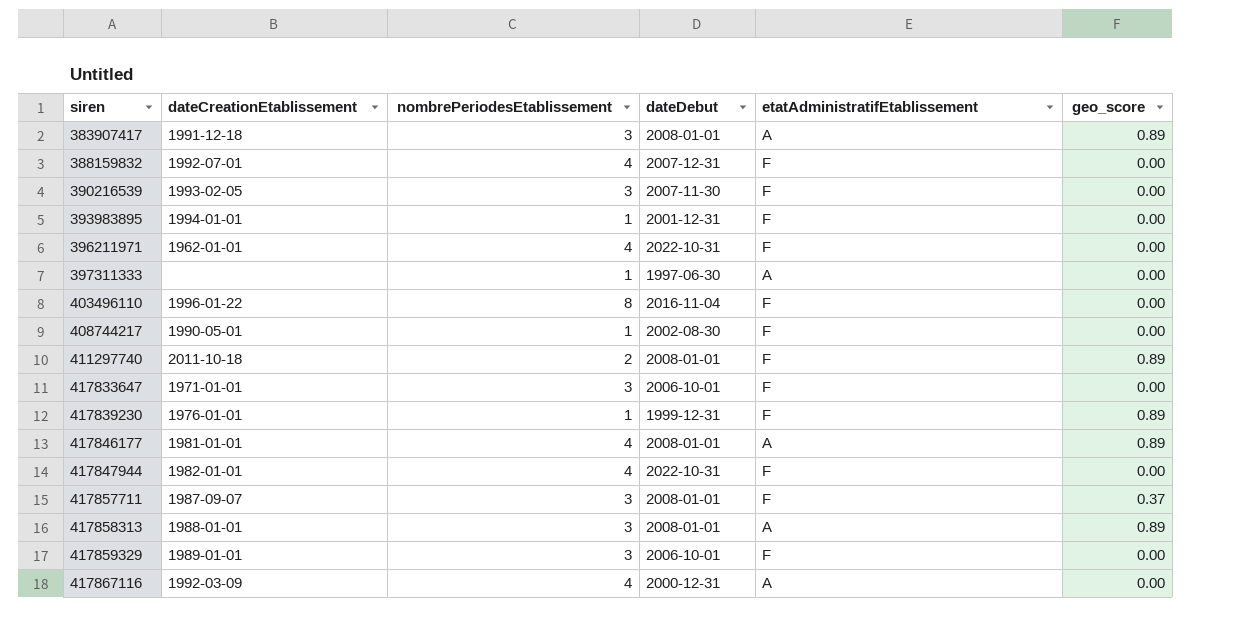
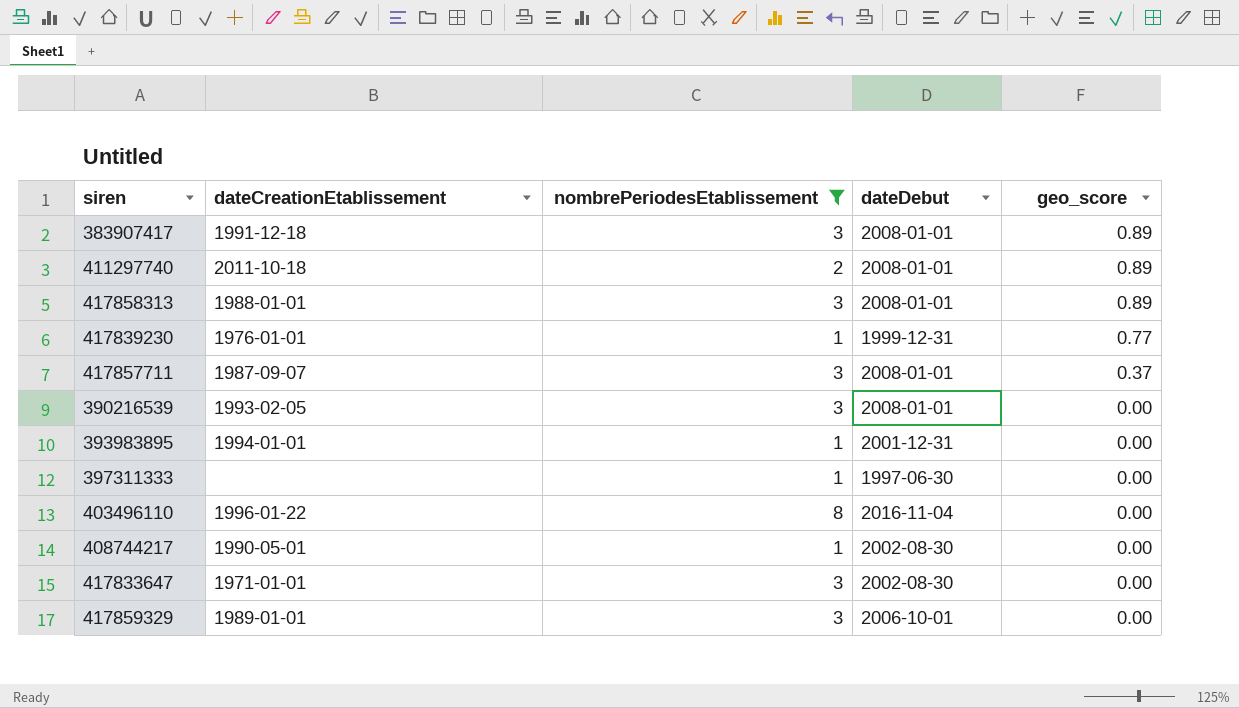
filter: none -> nombrePeriodesEtablissement != 4
row order: siren ascending -> geo_score descending
column etatAdministratifEtablissement | position: 5 -> none
417839230 | geo_score: 0.89 -> 0.77
390216539 | dateDebut: 2007-11-30 -> 2008-01-01
417833647 | dateDebut: 2006-10-01 -> 2002-08-30

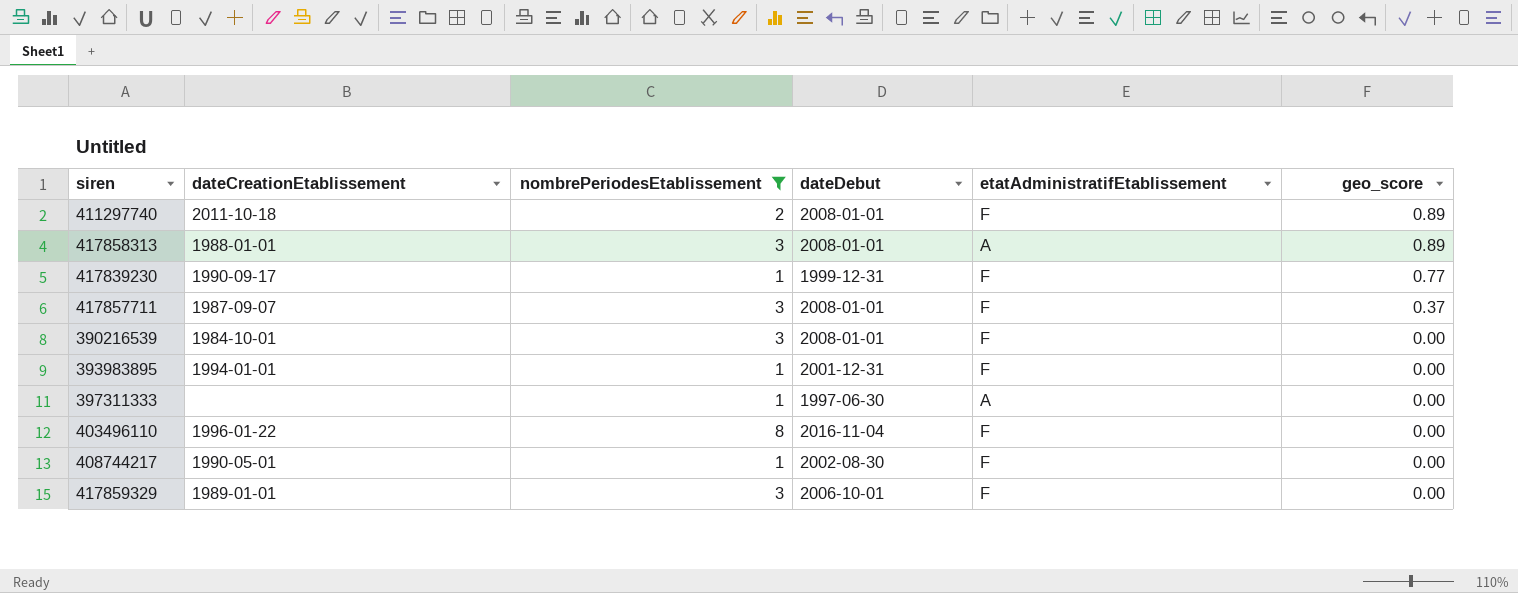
column etatAdministratifEtablissement | position: none -> 5
row 383907417: 1991-12-18 | 3 | 2008-01-01 | 0.89 -> none
row 417833647: 1971-01-01 | 3 | 2002-08-30 | 0.00 -> none
417839230 | dateCreationEtablissement: 1976-01-01 -> 1990-09-17
390216539 | dateCreationEtablissement: 1993-02-05 -> 1984-10-01

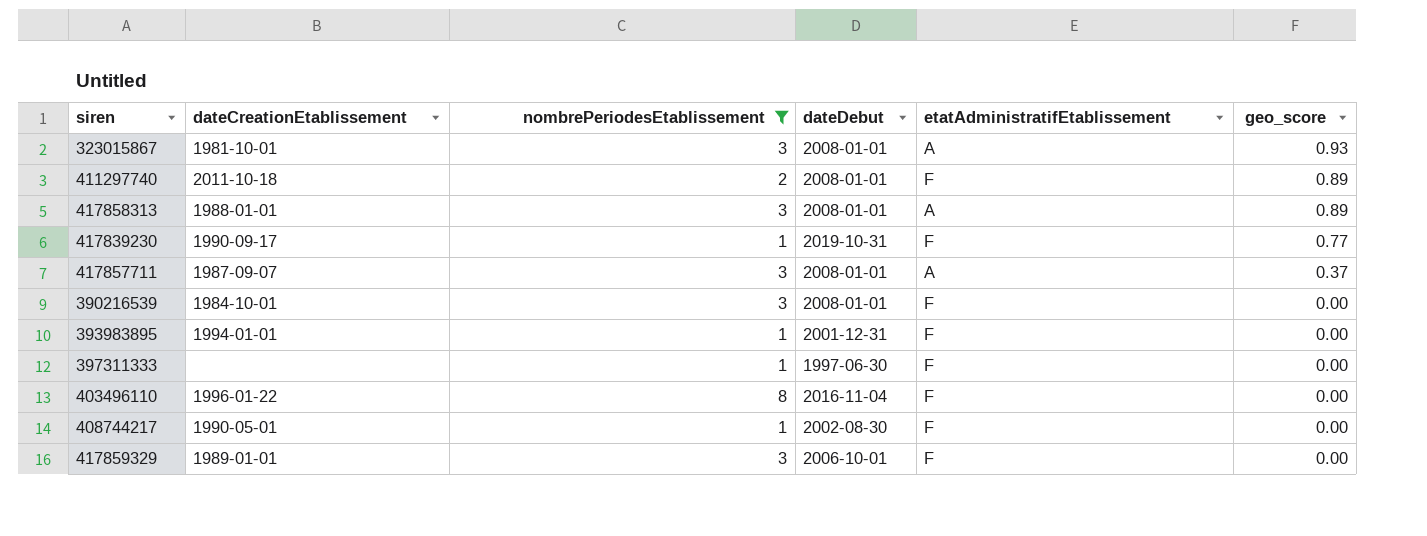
row 323015867: none -> 1981-10-01 | 3 | 2008-01-01 | A | 0.93
417839230 | dateDebut: 1999-12-31 -> 2019-10-31
417857711 | etatAdministratifEtablissement: F -> A
397311333 | etatAdministratifEtablissement: A -> F

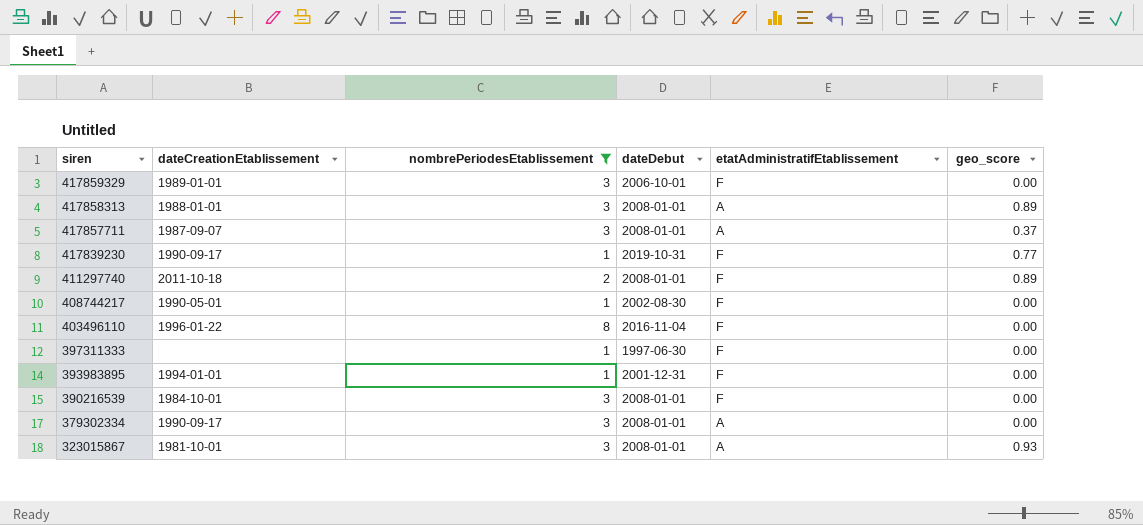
row order: geo_score descending -> siren descending
row 379302334: none -> 1990-09-17 | 3 | 2008-01-01 | A | 0.00

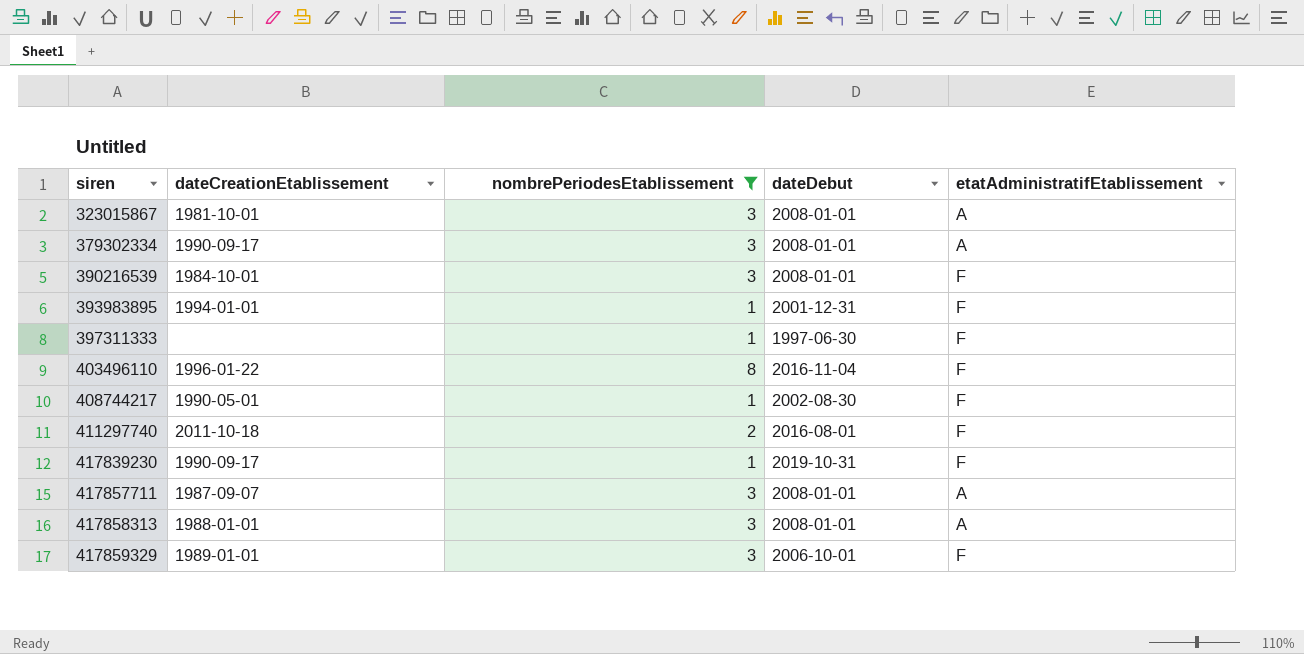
row order: siren descending -> siren ascending
column geo_score | position: 6 -> none
411297740 | dateDebut: 2008-01-01 -> 2016-08-01

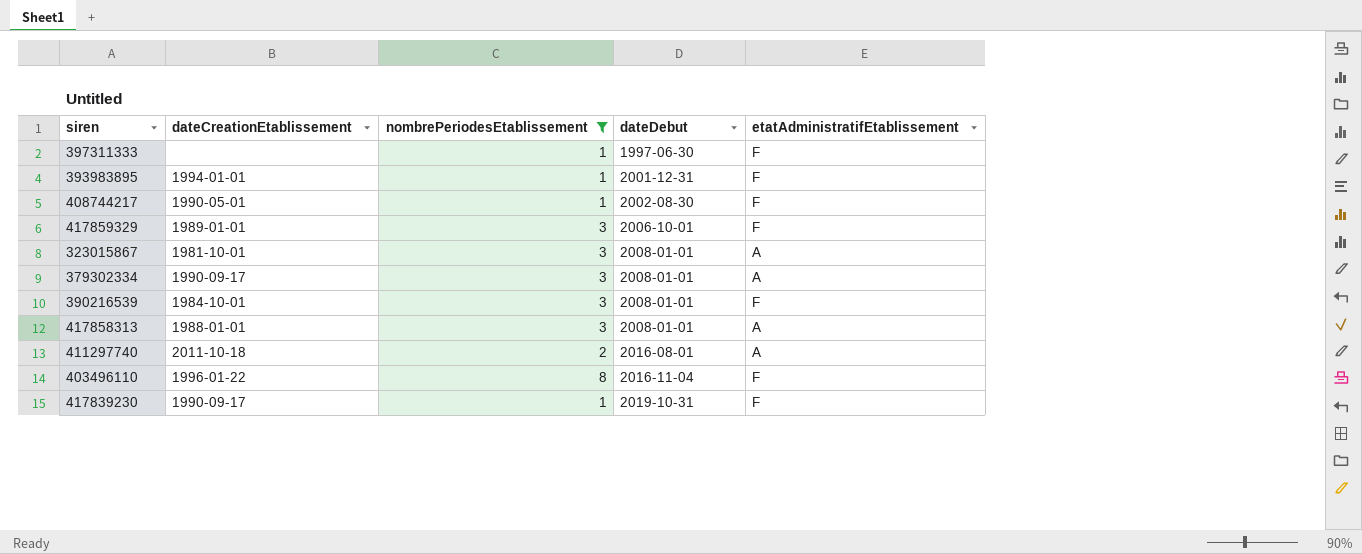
row order: siren ascending -> dateDebut ascending
row 417857711: 1987-09-07 | 3 | 2008-01-01 | A -> none
411297740 | etatAdministratifEtablissement: F -> A

